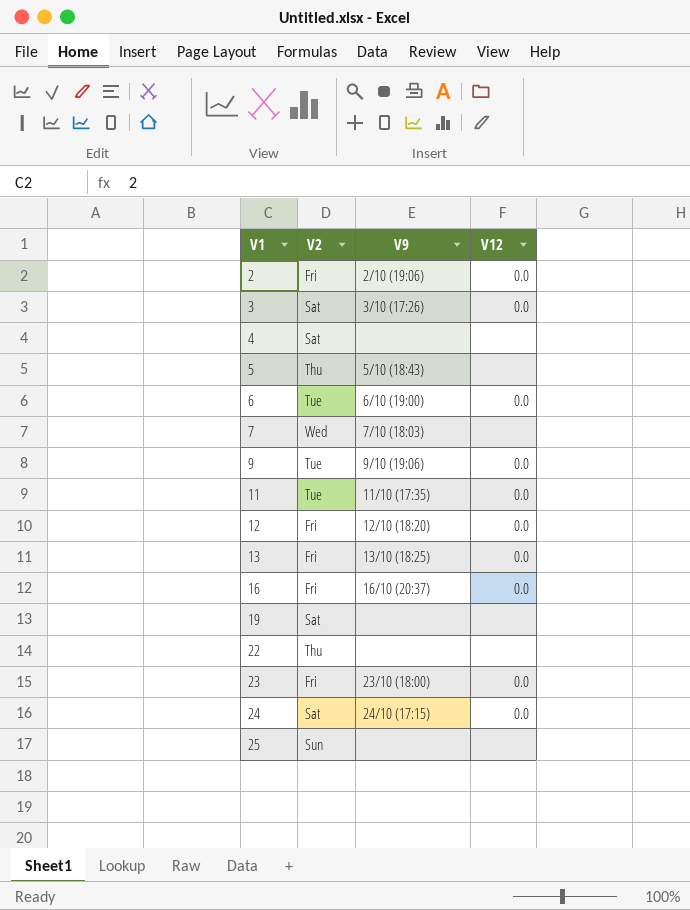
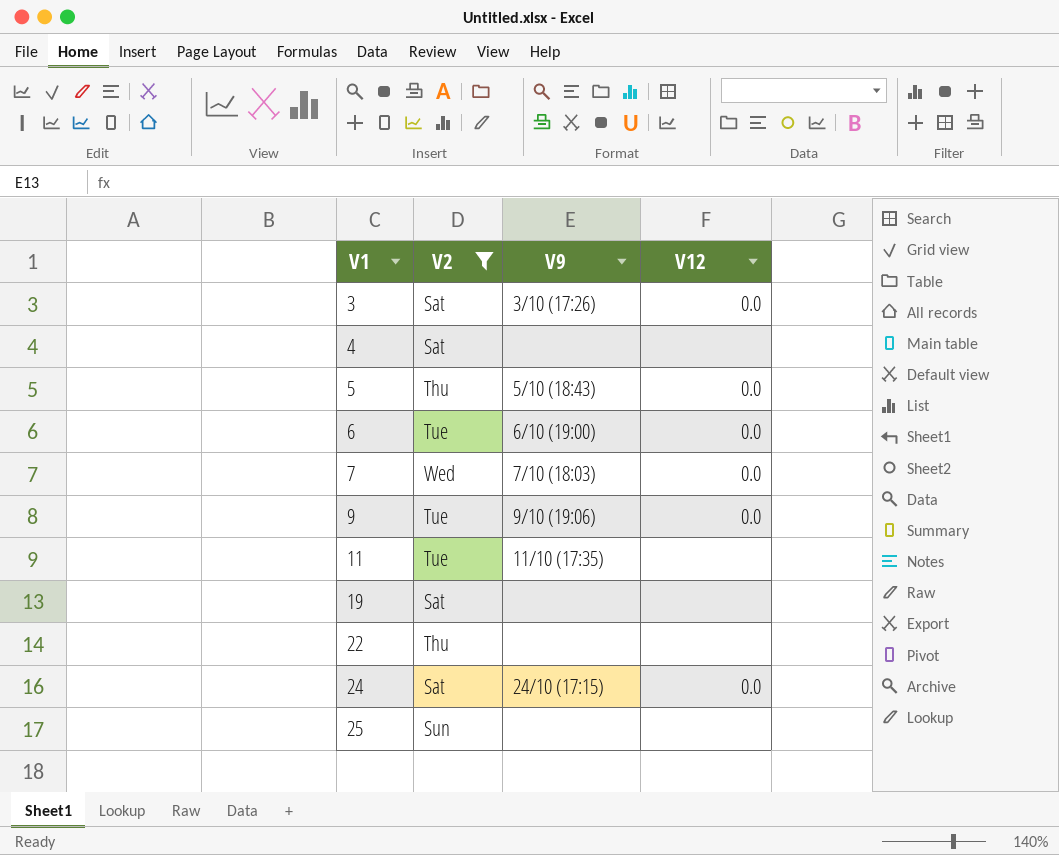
filter: none -> V2 != Fri
5 | V12: none -> 0.0
7 | V12: none -> 0.0
11 | V12: 0.0 -> none

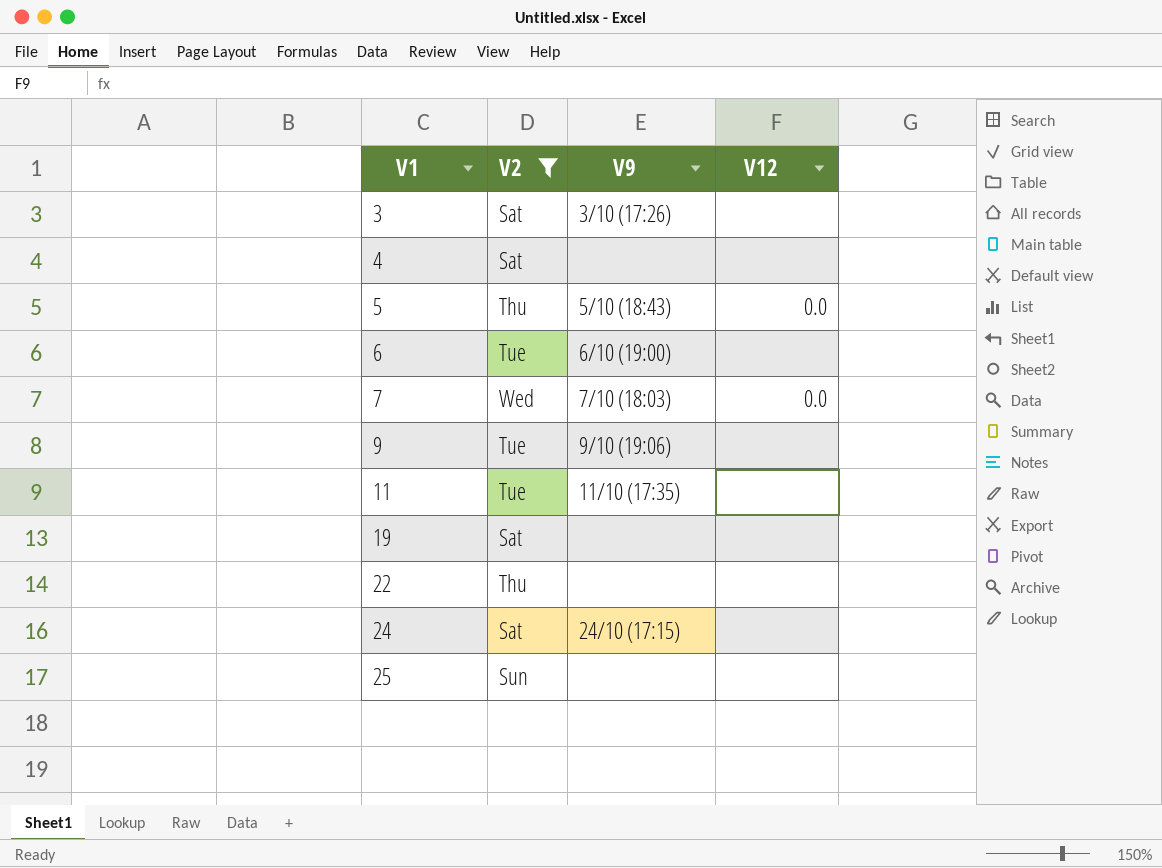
3 | V12: 0.0 -> none
6 | V12: 0.0 -> none
9 | V12: 0.0 -> none
24 | V12: 0.0 -> none

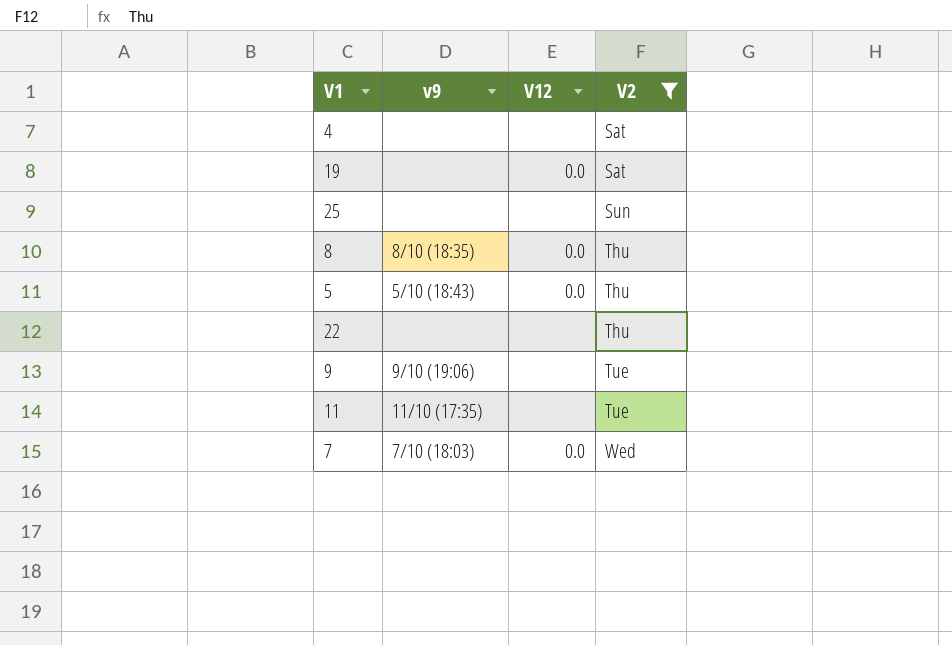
row order: V1 ascending -> V2 ascending
column name: V9 -> v9
column V2 | position: 2 -> 4
row 3: Sat | 3/10 (17:26) | none -> none
row 6: Tue | 6/10 (19:00) | none -> none
row 24: Sat | 24/10 (17:15) | none -> none
19 | V12: none -> 0.0
row 8: none -> 8/10 (18:35) | 0.0 | Thu

